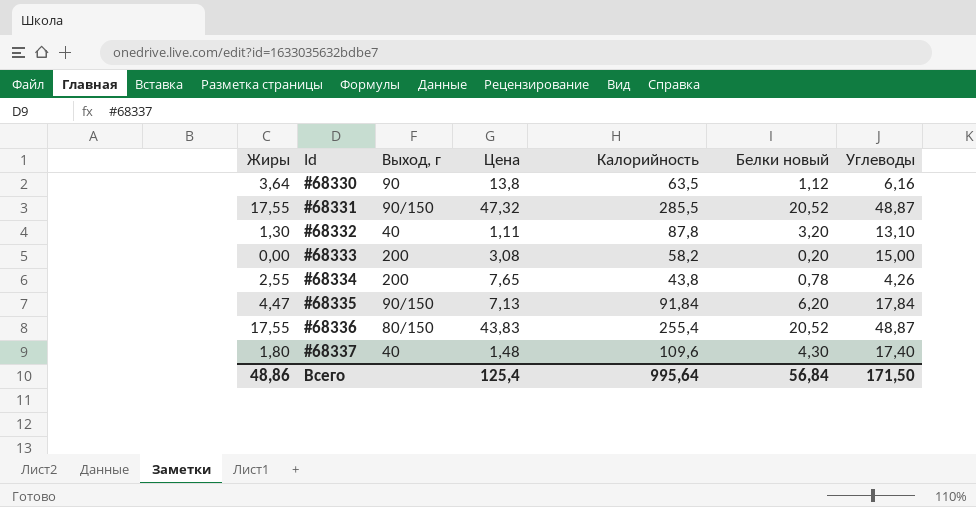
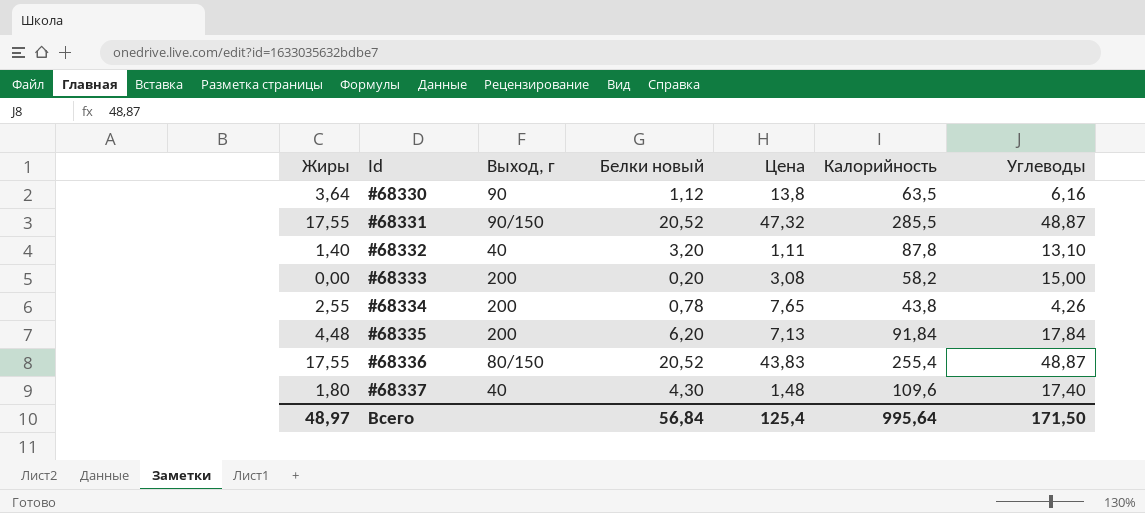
column Белки новый | position: 6 -> 4
#68332 | Жиры: 1,30 -> 1,40
#68335 | Жиры: 4,47 -> 4,48
#68335 | Выход, г: 90/150 -> 200
Всего | Жиры: 48,86 -> 48,97

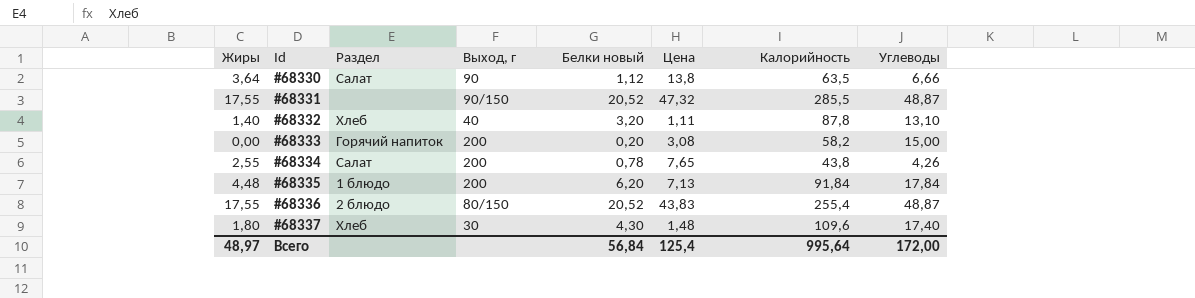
column Раздел | position: none -> 3
#68330 | Углеводы: 6,16 -> 6,66
#68337 | Выход, г: 40 -> 30
Всего | Углеводы: 171,50 -> 172,00

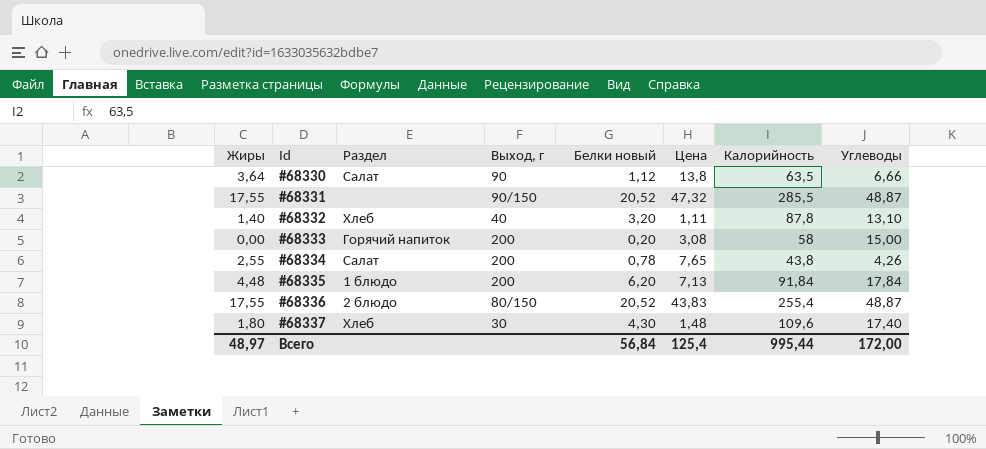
#68333 | Калорийность: 58,2 -> 58
Всего | Калорийность: 995,64 -> 995,44

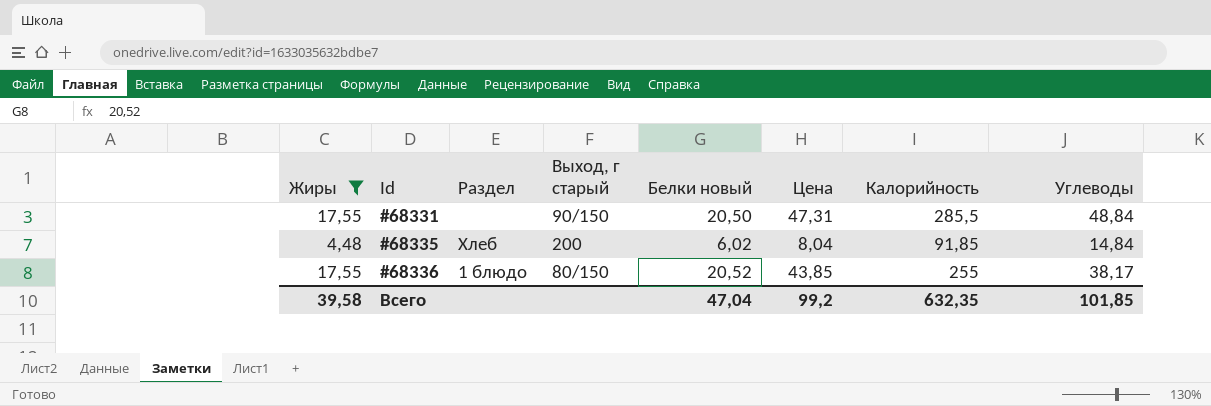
filter: none -> Жиры >= 4,48
column name: Выход, г -> Выход, г старый
#68331 | Белки новый: 20,52 -> 20,50
#68331 | Цена: 47,32 -> 47,31
#68331 | Углеводы: 48,87 -> 48,84
#68335 | Раздел: 1 блюдо -> Хлеб
#68335 | Белки новый: 6,20 -> 6,02
#68335 | Цена: 7,13 -> 8,04
#68335 | Калорийность: 91,84 -> 91,85
#68335 | Углеводы: 17,84 -> 14,84
#68336 | Раздел: 2 блюдо -> 1 блюдо
#68336 | Цена: 43,83 -> 43,85
#68336 | Калорийность: 255,4 -> 255
#68336 | Углеводы: 48,87 -> 38,17
Всего | Жиры: 48,97 -> 39,58
Всего | Белки новый: 56,84 -> 47,04
Всего | Цена: 125,4 -> 99,2
Всего | Калорийность: 995,44 -> 632,35
Всего | Углеводы: 172,00 -> 101,85

